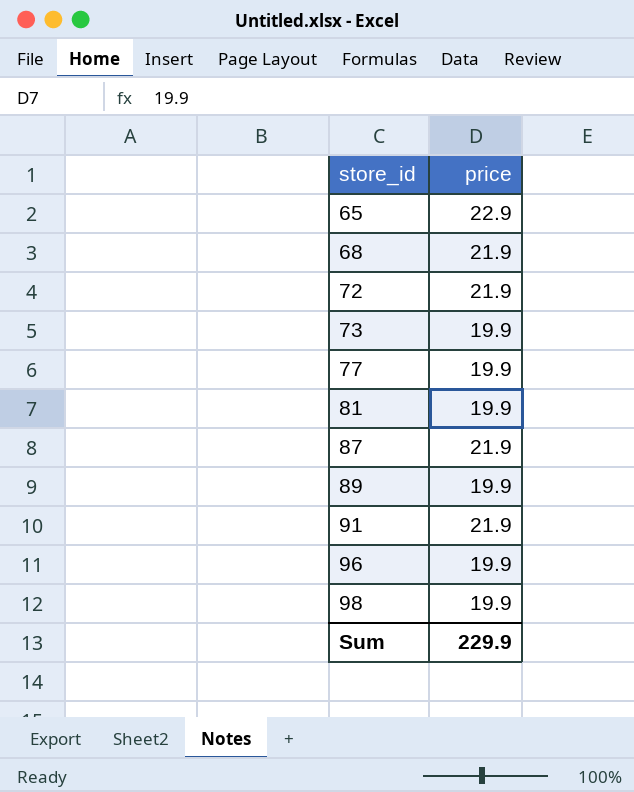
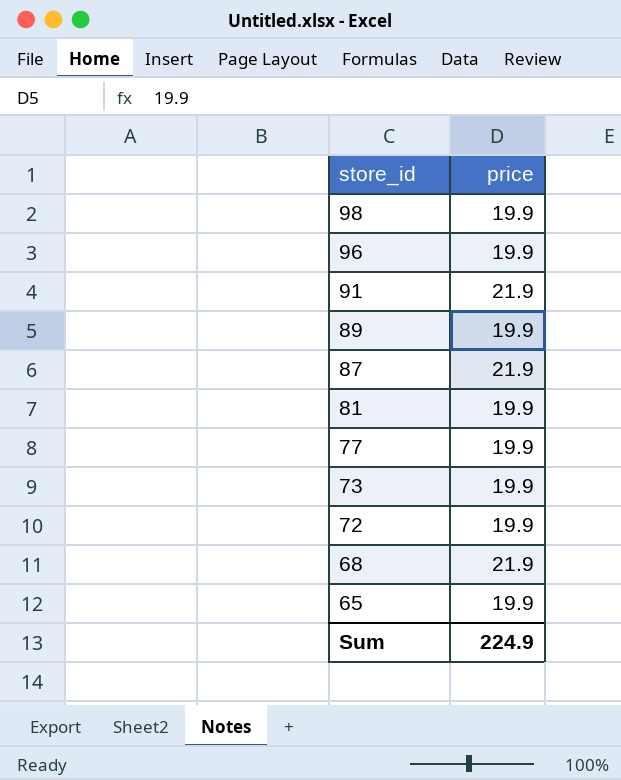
row order: store_id ascending -> store_id descending
72 | price: 21.9 -> 19.9
65 | price: 22.9 -> 19.9
Sum | price: 229.9 -> 224.9

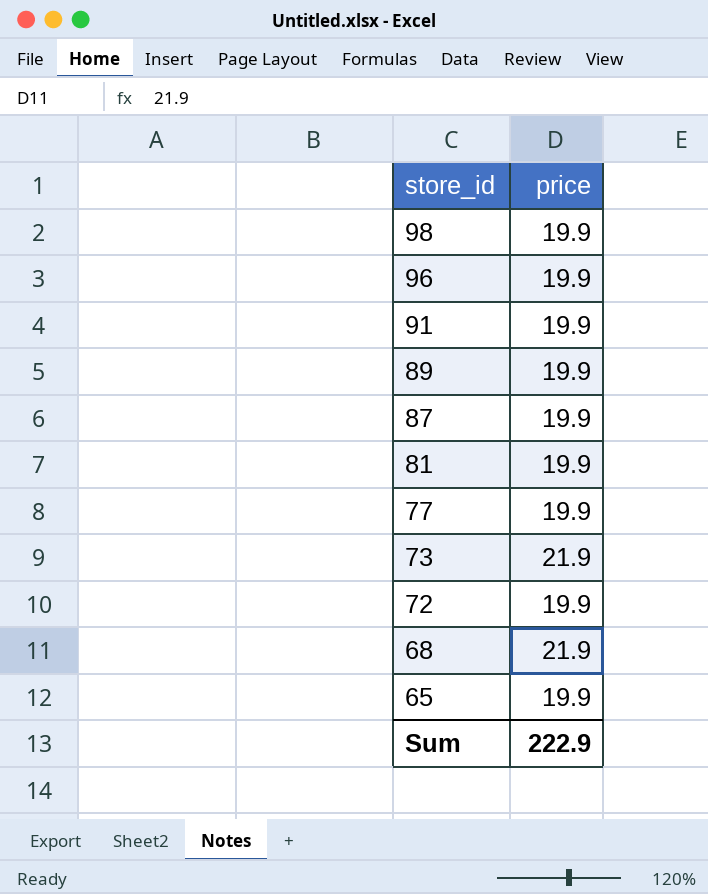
91 | price: 21.9 -> 19.9
87 | price: 21.9 -> 19.9
73 | price: 19.9 -> 21.9
Sum | price: 224.9 -> 222.9

